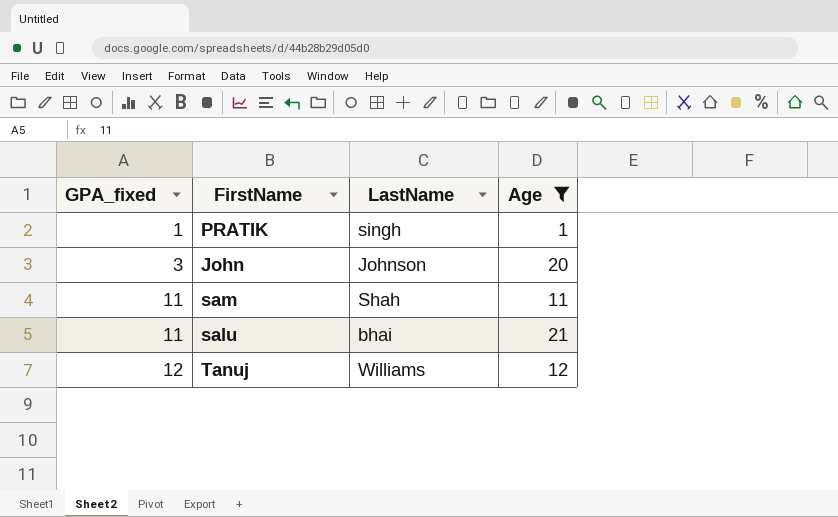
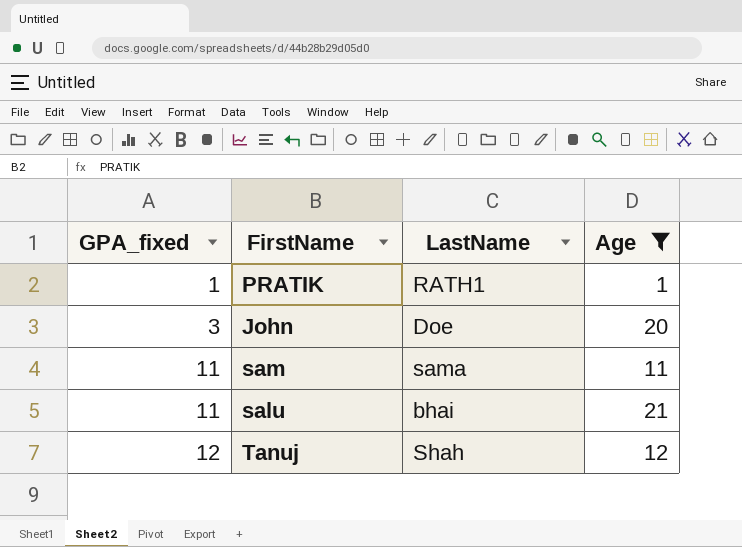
PRATIK | LastName: singh -> RATH1
John | LastName: Johnson -> Doe
sam | LastName: Shah -> sama
Tanuj | LastName: Williams -> Shah

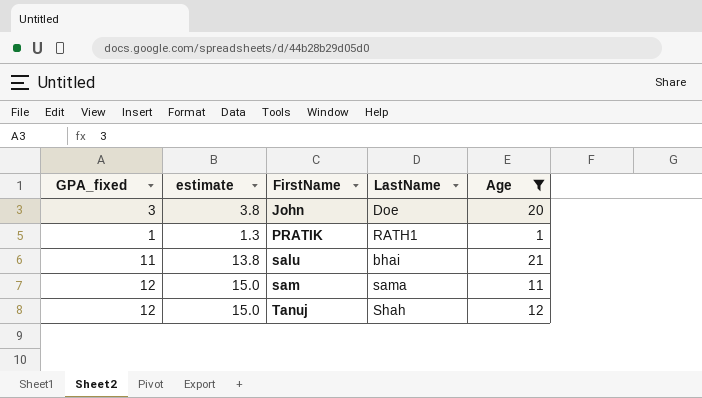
row order: GPA_fixed ascending -> FirstName ascending
column estimate | formula: none -> [GPA_fixed] * 1.25
sam | GPA_fixed: 11 -> 12

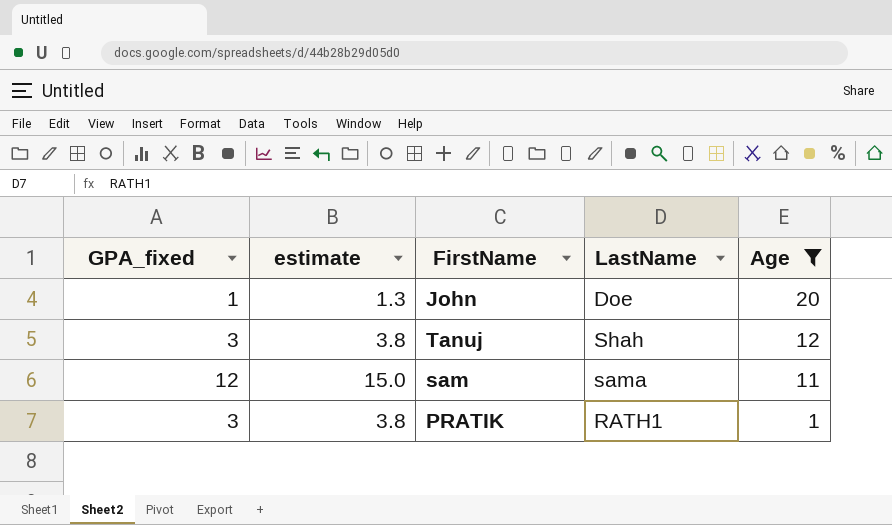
row order: FirstName ascending -> Age descending
row salu: 11 | 13.8 | bhai | 21 -> none
John | GPA_fixed: 3 -> 1
John | estimate: 3.8 -> 1.3
Tanuj | GPA_fixed: 12 -> 3
Tanuj | estimate: 15.0 -> 3.8
PRATIK | GPA_fixed: 1 -> 3
PRATIK | estimate: 1.3 -> 3.8

